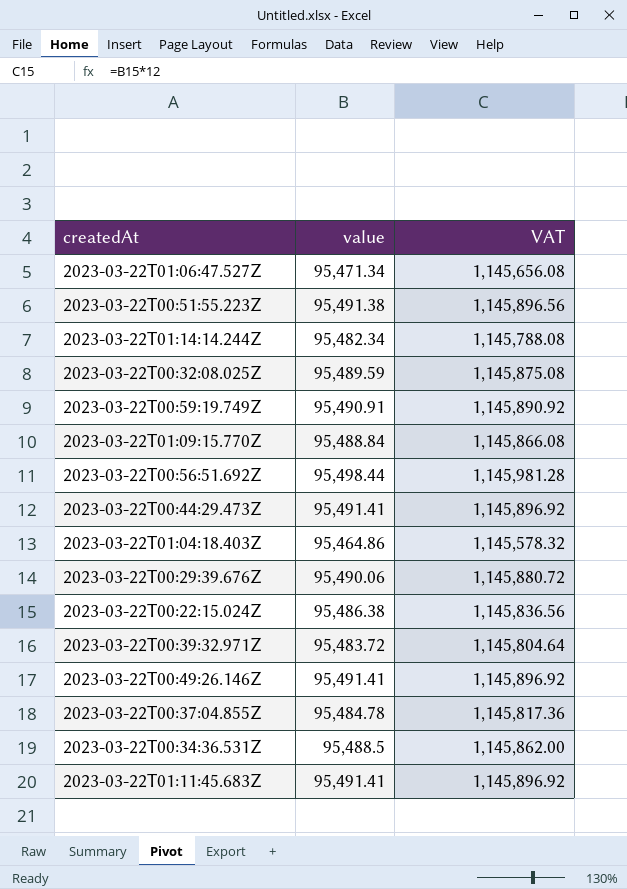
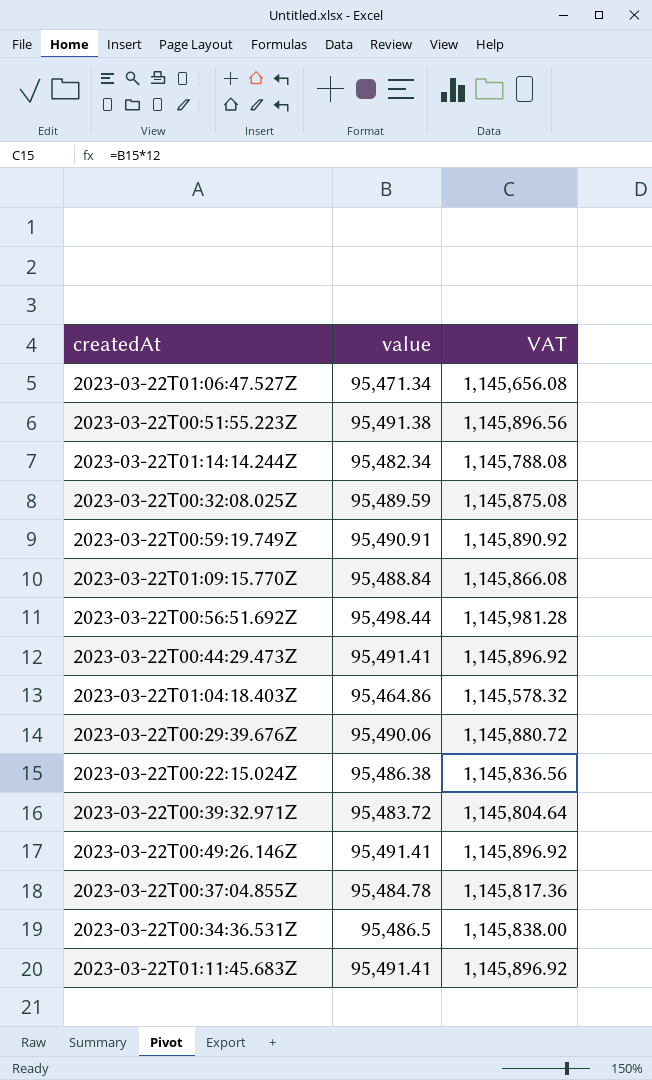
2023-03-22T00:34:36.531Z | value: 95,488.5 -> 95,486.5
2023-03-22T00:34:36.531Z | VAT: 1,145,862.00 -> 1,145,838.00

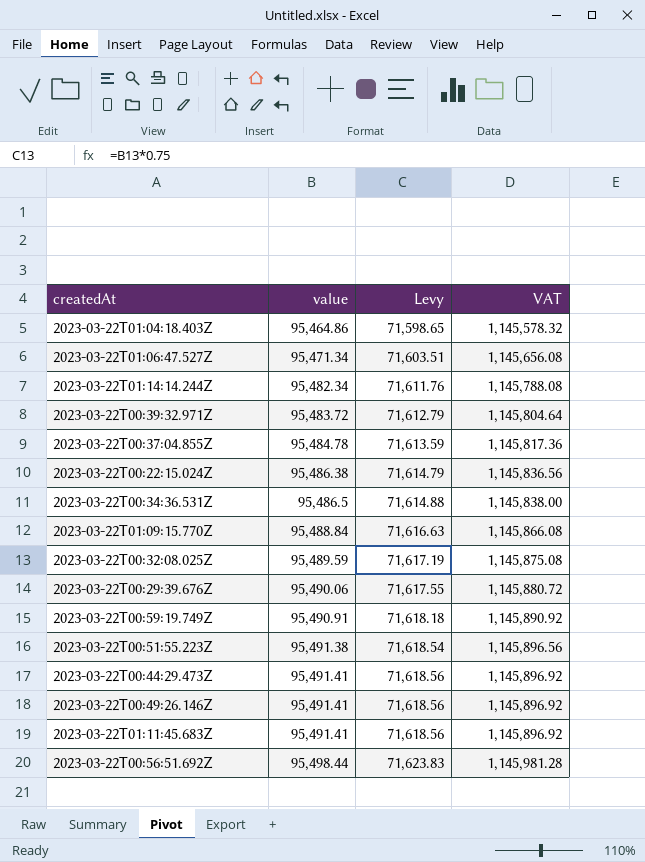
row order: none -> value ascending
column Levy | formula: none -> [value] * 0.75

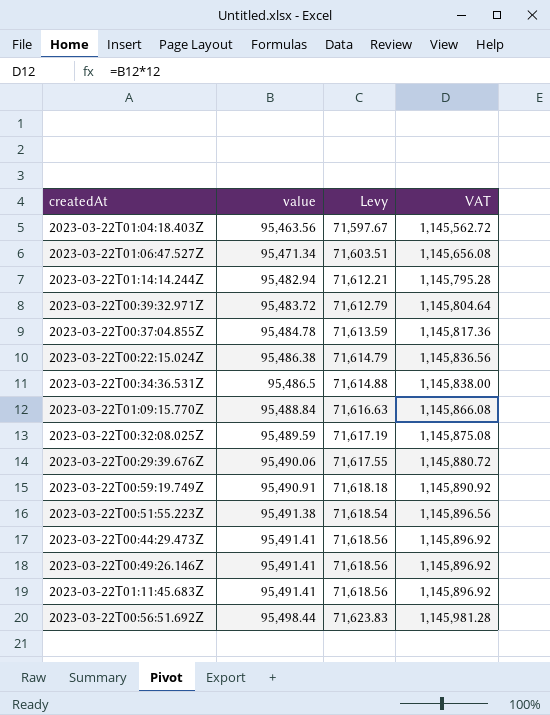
2023-03-22T01:04:18.403Z | value: 95,464.86 -> 95,463.56
2023-03-22T01:04:18.403Z | Levy: 71,598.65 -> 71,597.67
2023-03-22T01:04:18.403Z | VAT: 1,145,578.32 -> 1,145,562.72
2023-03-22T01:14:14.244Z | value: 95,482.34 -> 95,482.94
2023-03-22T01:14:14.244Z | Levy: 71,611.76 -> 71,612.21
2023-03-22T01:14:14.244Z | VAT: 1,145,788.08 -> 1,145,795.28

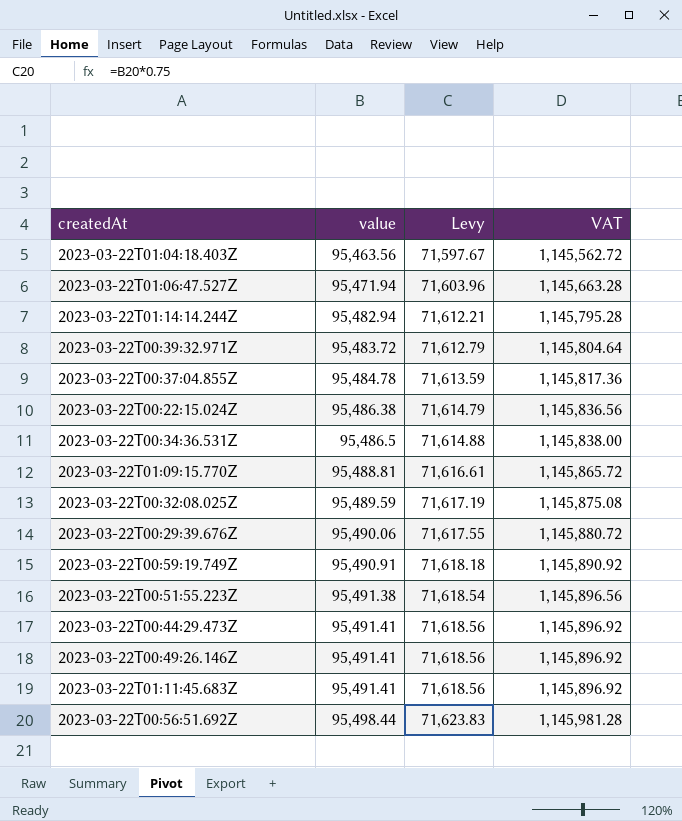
2023-03-22T01:06:47.527Z | value: 95,471.34 -> 95,471.94
2023-03-22T01:06:47.527Z | Levy: 71,603.51 -> 71,603.96
2023-03-22T01:06:47.527Z | VAT: 1,145,656.08 -> 1,145,663.28
2023-03-22T01:09:15.770Z | value: 95,488.84 -> 95,488.81
2023-03-22T01:09:15.770Z | Levy: 71,616.63 -> 71,616.61
2023-03-22T01:09:15.770Z | VAT: 1,145,866.08 -> 1,145,865.72

